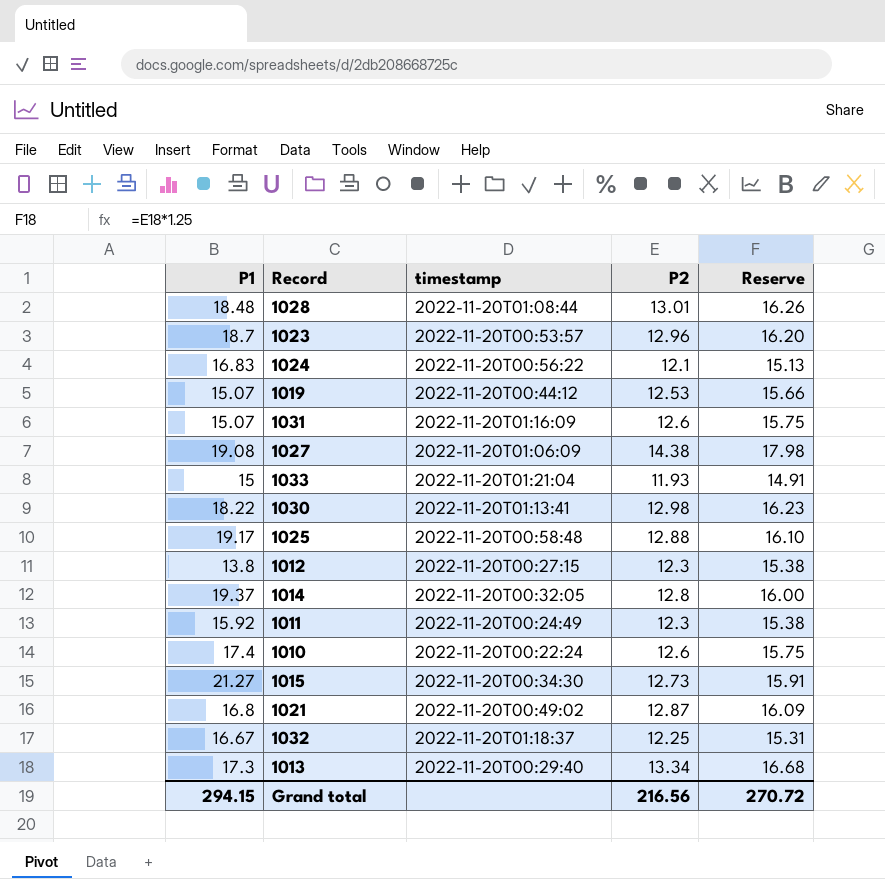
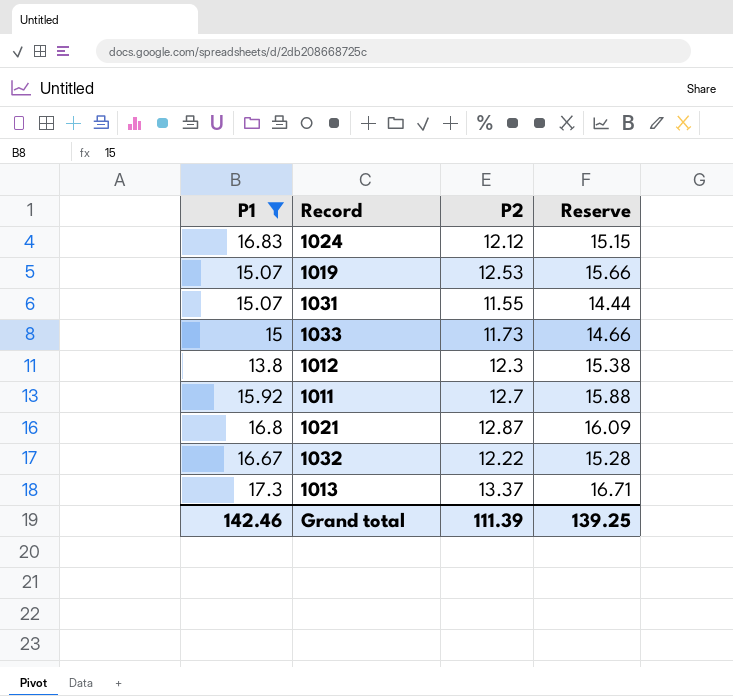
filter: none -> P1 <= 17.3
column timestamp | position: 3 -> none
1024 | P2: 12.1 -> 12.12
1024 | Reserve: 15.13 -> 15.15
1031 | P2: 12.6 -> 11.55
1031 | Reserve: 15.75 -> 14.44
1033 | P2: 11.93 -> 11.73
1033 | Reserve: 14.91 -> 14.66
1011 | P2: 12.3 -> 12.7
1011 | Reserve: 15.38 -> 15.88
1032 | P2: 12.25 -> 12.22
1032 | Reserve: 15.31 -> 15.28
1013 | P2: 13.34 -> 13.37
1013 | Reserve: 16.68 -> 16.71
Grand total | P1: 294.15 -> 142.46
Grand total | P2: 216.56 -> 111.39
Grand total | Reserve: 270.72 -> 139.25

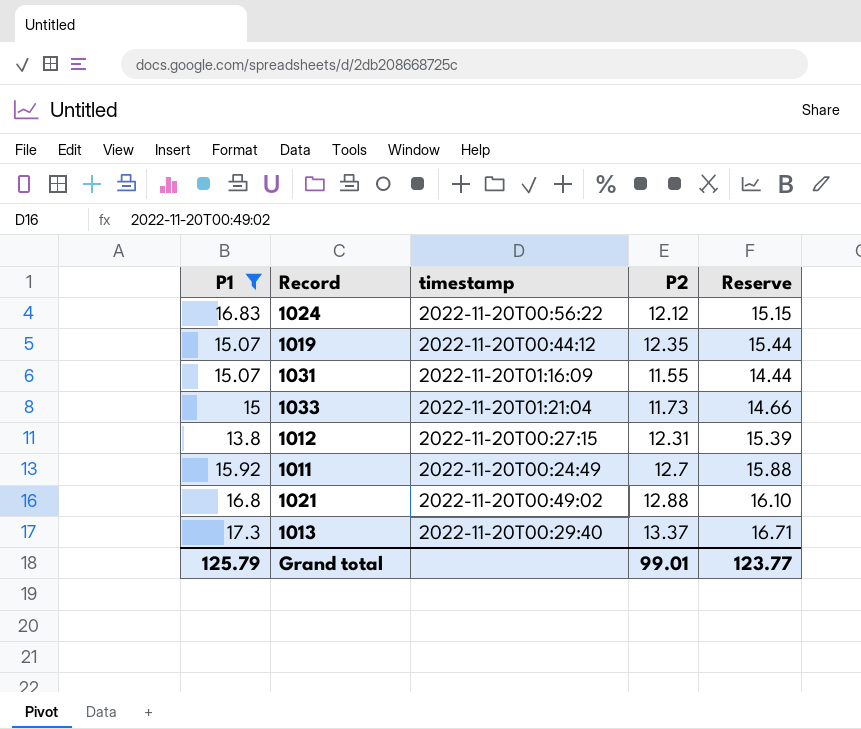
column timestamp | position: none -> 3
row 1032: 16.67 | 12.22 | 15.28 -> none
1019 | P2: 12.53 -> 12.35
1019 | Reserve: 15.66 -> 15.44
1012 | P2: 12.3 -> 12.31
1012 | Reserve: 15.38 -> 15.39
1021 | P2: 12.87 -> 12.88
1021 | Reserve: 16.09 -> 16.10
Grand total | P1: 142.46 -> 125.79
Grand total | P2: 111.39 -> 99.01
Grand total | Reserve: 139.25 -> 123.77

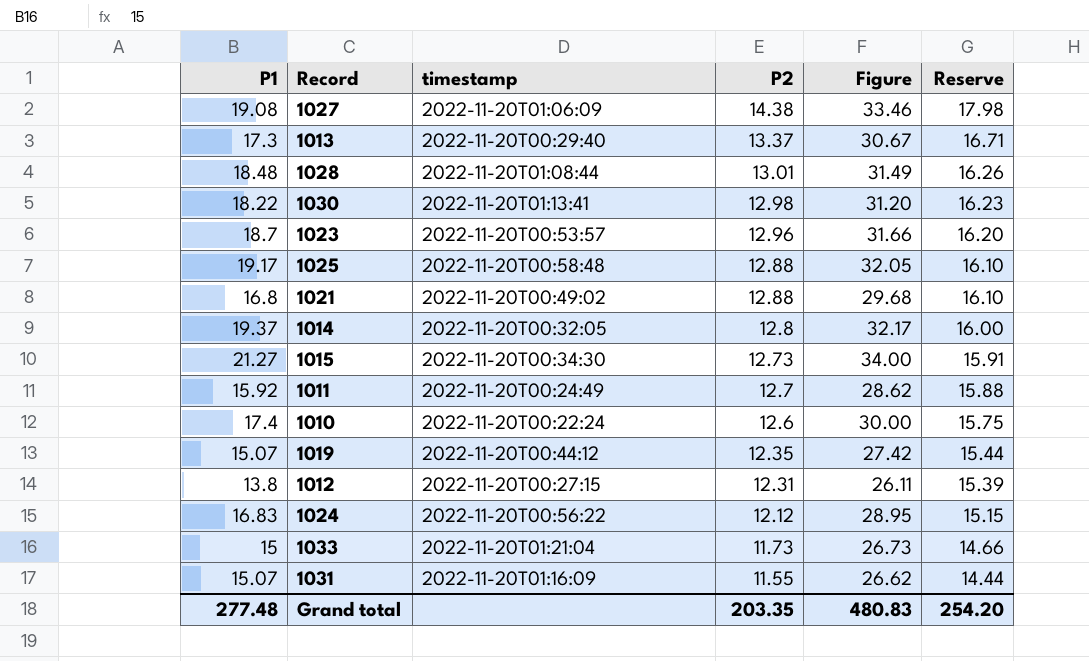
filter: P1 <= 17.3 -> none
row order: none -> P2 descending
column Figure | formula: none -> [P1] + [P2]
Grand total | P1: 125.79 -> 277.48
Grand total | P2: 99.01 -> 203.35
Grand total | Reserve: 123.77 -> 254.20

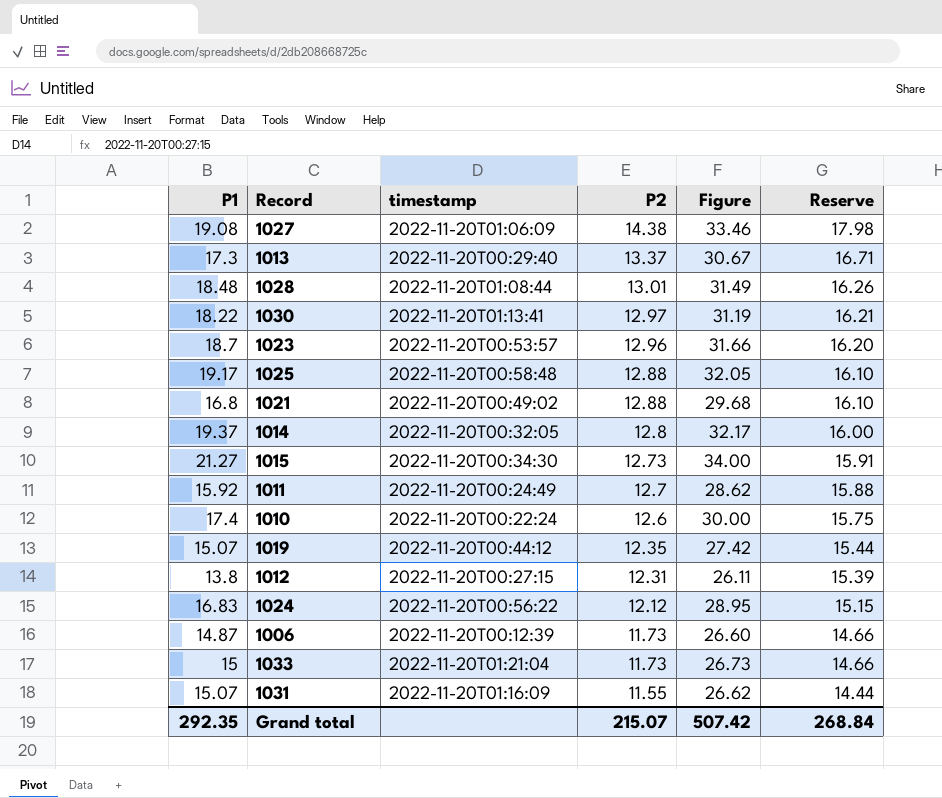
1030 | P2: 12.98 -> 12.97
1030 | Figure: 31.20 -> 31.19
1030 | Reserve: 16.23 -> 16.21
row 1006: none -> 14.87 | 2022-11-20T00:12:39 | 11.73 | 26.60 | 14.66
Grand total | P1: 277.48 -> 292.35
Grand total | P2: 203.35 -> 215.07
Grand total | Figure: 480.83 -> 507.42
Grand total | Reserve: 254.20 -> 268.84

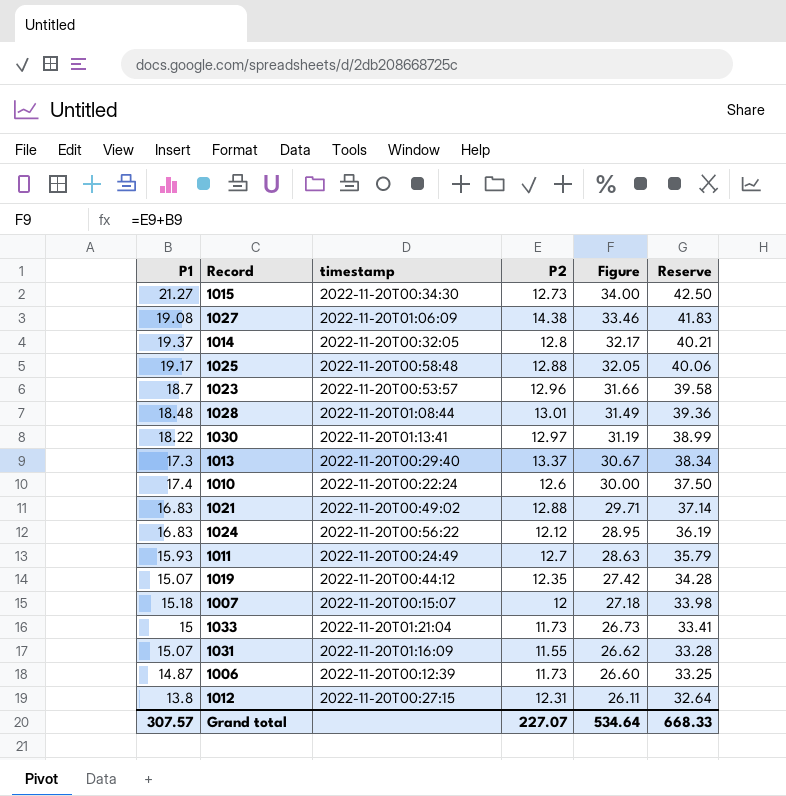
row order: P2 descending -> Figure descending
column Reserve | formula: [P2] * 1.25 -> [Figure] * 1.25
1021 | P1: 16.8 -> 16.83
1021 | Figure: 29.68 -> 29.71
1011 | P1: 15.92 -> 15.93
1011 | Figure: 28.62 -> 28.63
row 1007: none -> 15.18 | 2022-11-20T00:15:07 | 12 | 27.18 | 33.98
Grand total | P1: 292.35 -> 307.57
Grand total | P2: 215.07 -> 227.07
Grand total | Figure: 507.42 -> 534.64
Grand total | Reserve: 268.84 -> 668.33

